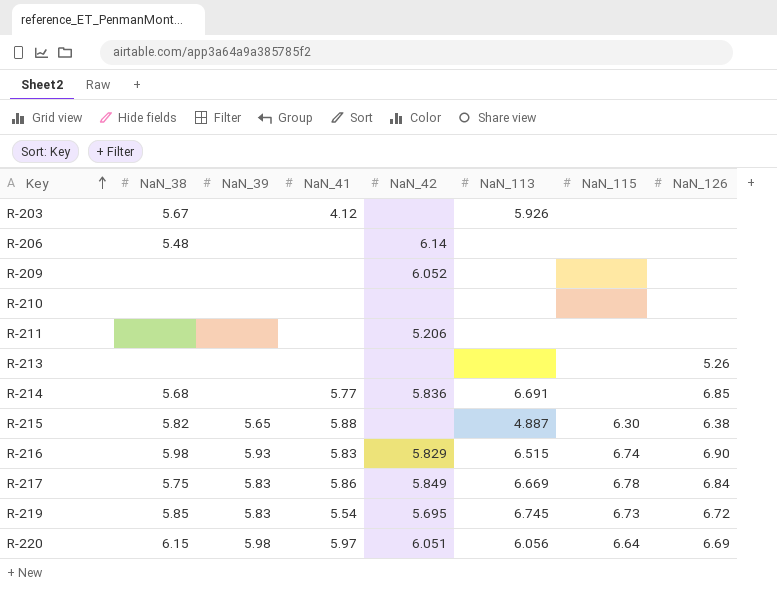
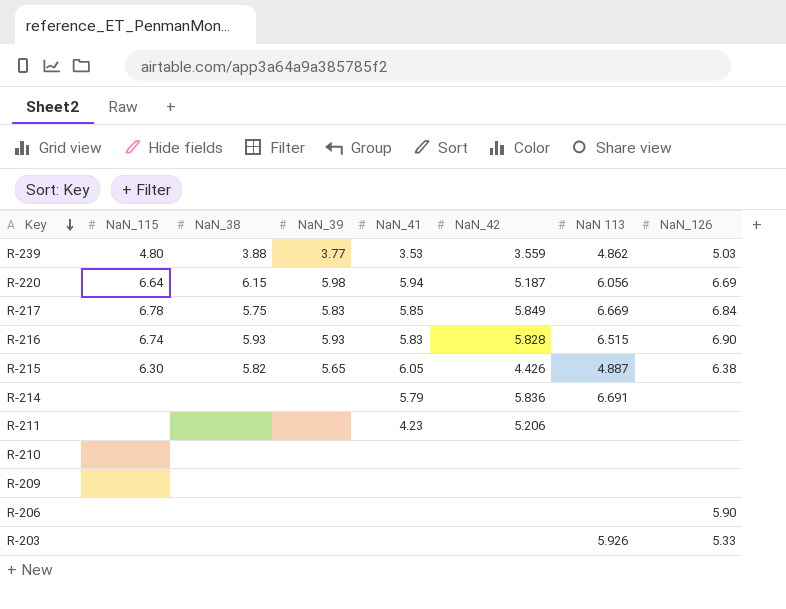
row order: Key ascending -> Key descending
column NaN_115 | position: 7 -> 2
column name: NaN_113 -> NaN 113
row R-213: none | none | none | none | none | none | 5.26 -> none
row R-219: 5.85 | 5.83 | 5.54 | 5.695 | 6.745 | 6.73 | 6.72 -> none
row R-239: none -> 4.80 | 3.88 | 3.77 | 3.53 | 3.559 | 4.862 | 5.03
R-220 | NaN_41: 5.97 -> 5.94
R-220 | NaN_42: 6.051 -> 5.187
R-217 | NaN_41: 5.86 -> 5.85
R-216 | NaN_38: 5.98 -> 5.93
R-216 | NaN_42: 5.829 -> 5.828
R-215 | NaN_41: 5.88 -> 6.05
R-215 | NaN_42: none -> 4.426
R-214 | NaN_38: 5.68 -> none
R-214 | NaN_41: 5.77 -> 5.79
R-214 | NaN_126: 6.85 -> none
R-211 | NaN_41: none -> 4.23
R-209 | NaN_42: 6.052 -> none
R-206 | NaN_38: 5.48 -> none
R-206 | NaN_42: 6.14 -> none
R-206 | NaN_126: none -> 5.90
R-203 | NaN_38: 5.67 -> none
R-203 | NaN_41: 4.12 -> none
R-203 | NaN_126: none -> 5.33

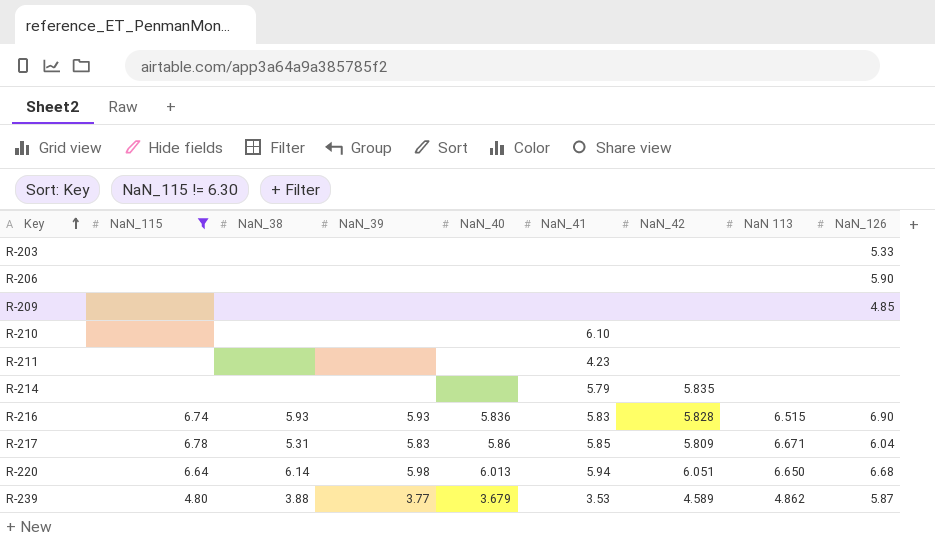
filter: none -> NaN_115 != 6.30
row order: Key descending -> Key ascending
column NaN_40 | position: none -> 5
R-203 | NaN 113: 5.926 -> none
R-209 | NaN_126: none -> 4.85
R-210 | NaN_41: none -> 6.10
R-211 | NaN_42: 5.206 -> none
R-214 | NaN_42: 5.836 -> 5.835
R-214 | NaN 113: 6.691 -> none
R-217 | NaN_38: 5.75 -> 5.31
R-217 | NaN_42: 5.849 -> 5.809
R-217 | NaN 113: 6.669 -> 6.671
R-217 | NaN_126: 6.84 -> 6.04
R-220 | NaN_38: 6.15 -> 6.14
R-220 | NaN_42: 5.187 -> 6.051
R-220 | NaN 113: 6.056 -> 6.650
R-220 | NaN_126: 6.69 -> 6.68
R-239 | NaN_42: 3.559 -> 4.589
R-239 | NaN_126: 5.03 -> 5.87

